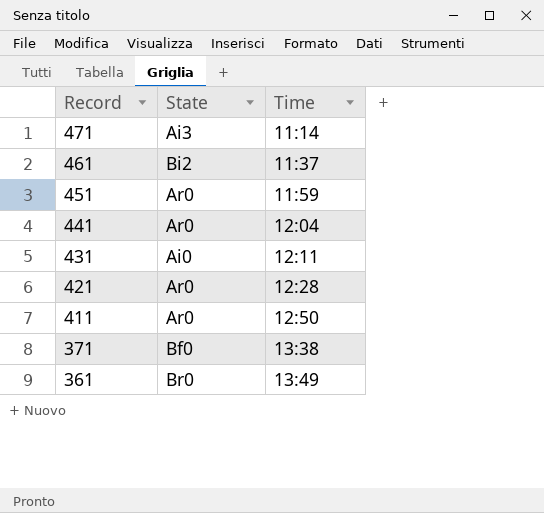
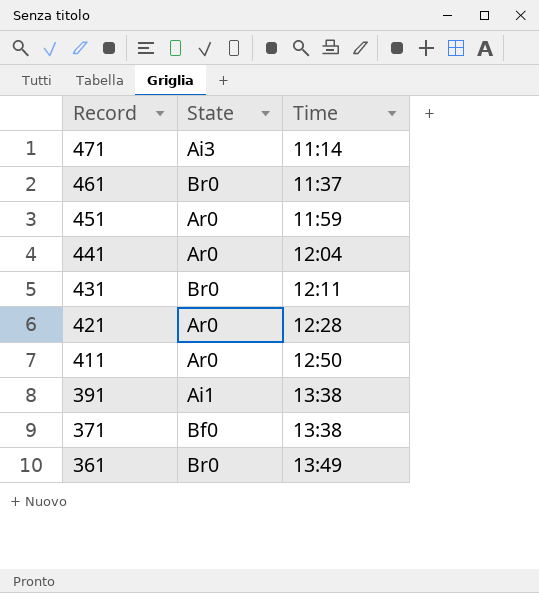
461 | State: Bi2 -> Br0
431 | State: Ai0 -> Br0
row 391: none -> Ai1 | 13:38

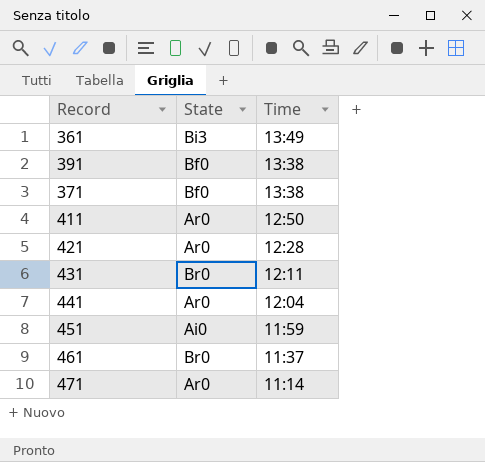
row order: Record descending -> Time descending
361 | State: Br0 -> Bi3
391 | State: Ai1 -> Bf0
451 | State: Ar0 -> Ai0
471 | State: Ai3 -> Ar0

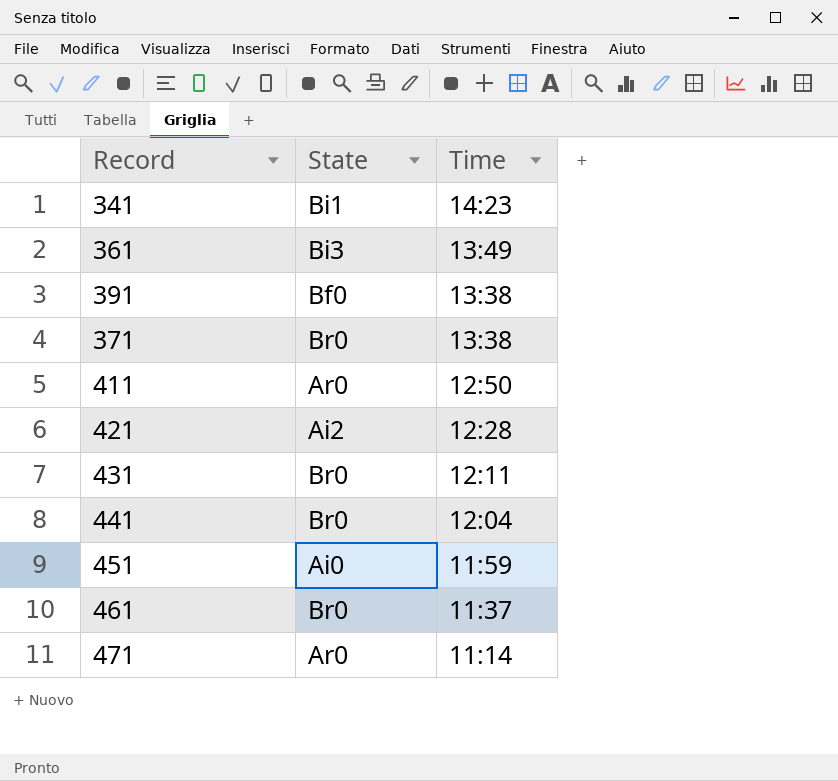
row 341: none -> Bi1 | 14:23
371 | State: Bf0 -> Br0
421 | State: Ar0 -> Ai2
441 | State: Ar0 -> Br0

